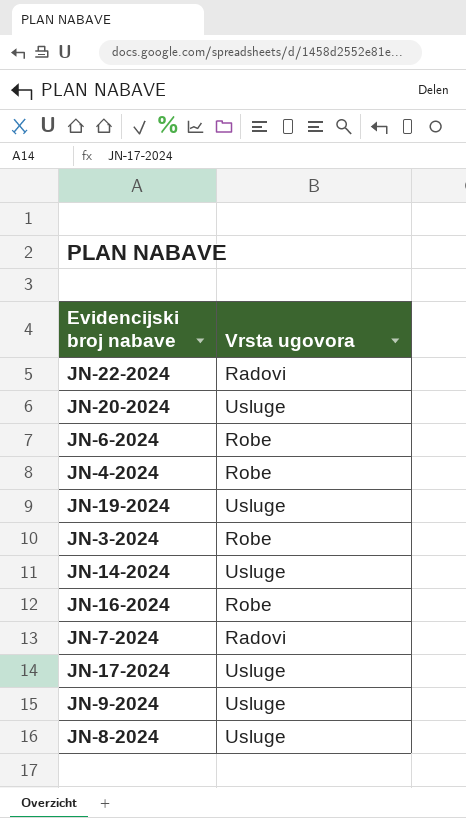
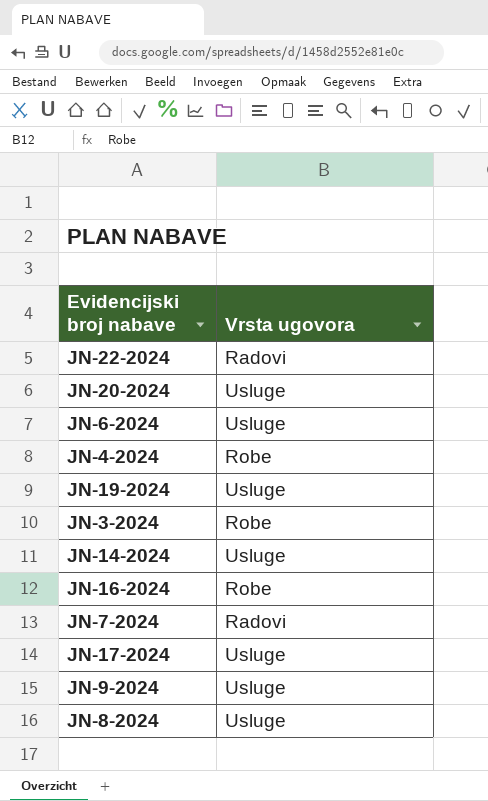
JN-6-2024 | Vrsta ugovora: Robe -> Usluge

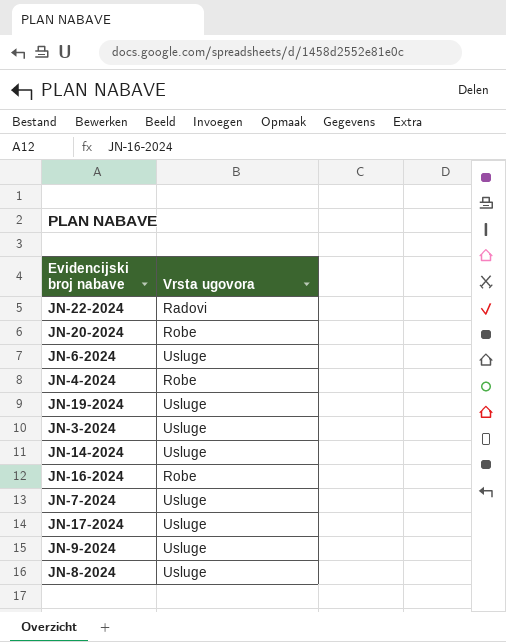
JN-20-2024 | Vrsta ugovora: Usluge -> Robe
JN-3-2024 | Vrsta ugovora: Robe -> Usluge
JN-7-2024 | Vrsta ugovora: Radovi -> Usluge

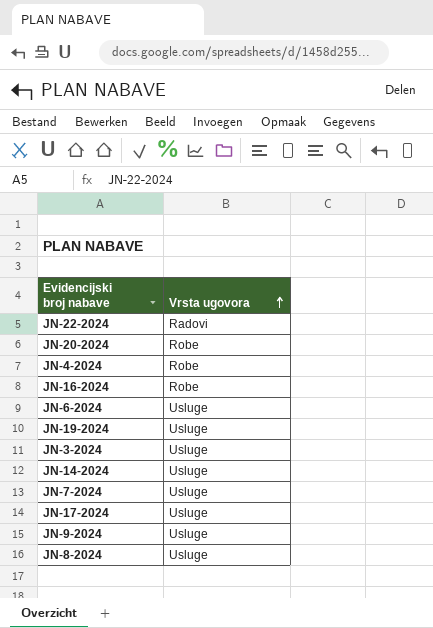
row order: none -> Vrsta ugovora ascending

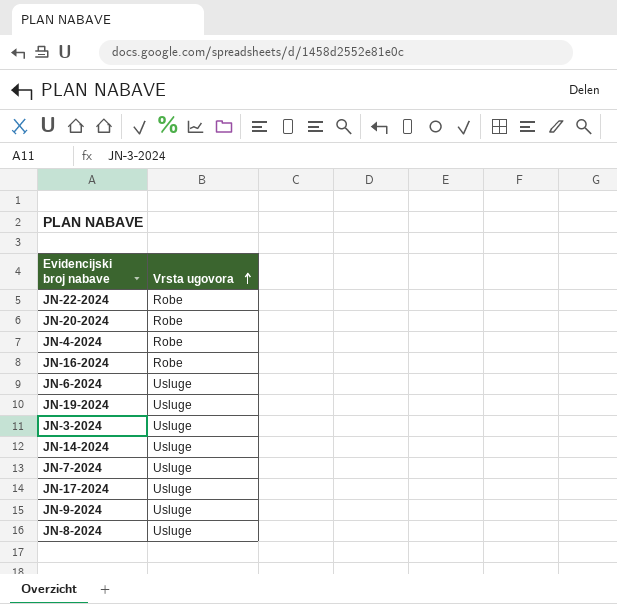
JN-22-2024 | Vrsta ugovora: Radovi -> Robe

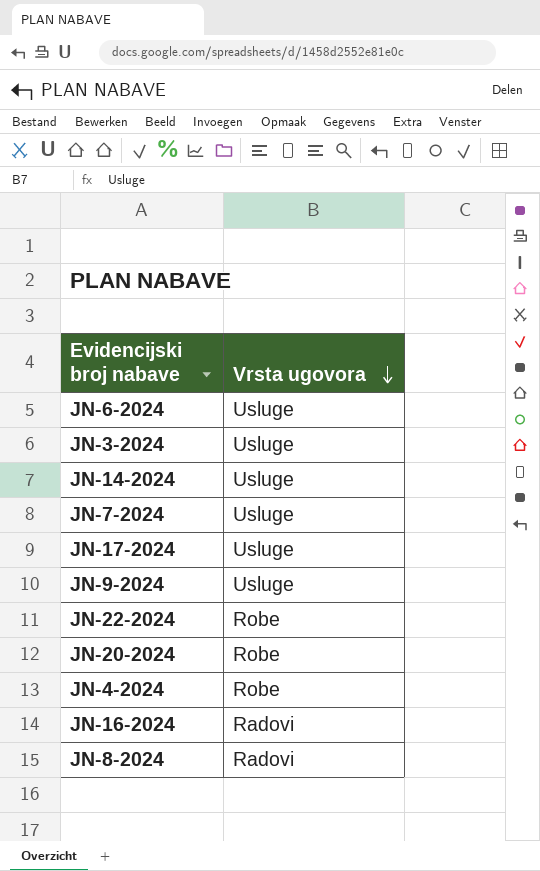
row order: Vrsta ugovora ascending -> Vrsta ugovora descending
row JN-19-2024: Usluge -> none
JN-16-2024 | Vrsta ugovora: Robe -> Radovi
JN-8-2024 | Vrsta ugovora: Usluge -> Radovi

